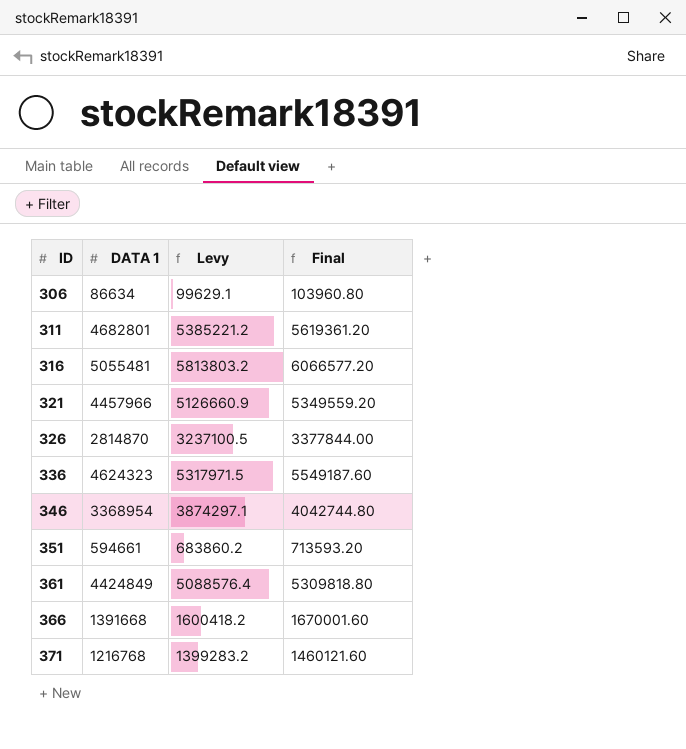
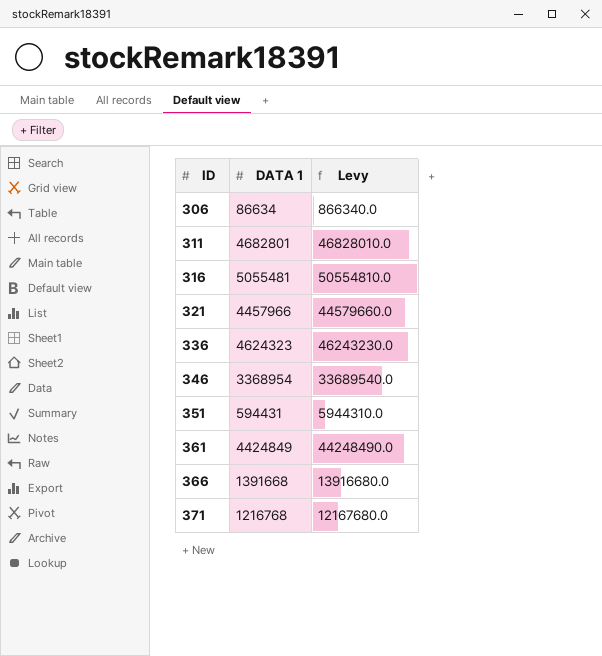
column Final | formula: [DATA 1] * 1.2 -> none
column Levy | formula: [DATA 1] * 1.15 -> [DATA 1] * 10
row 326: 2814870 | 3237100.5 | 3377844.00 -> none
351 | DATA 1: 594661 -> 594431

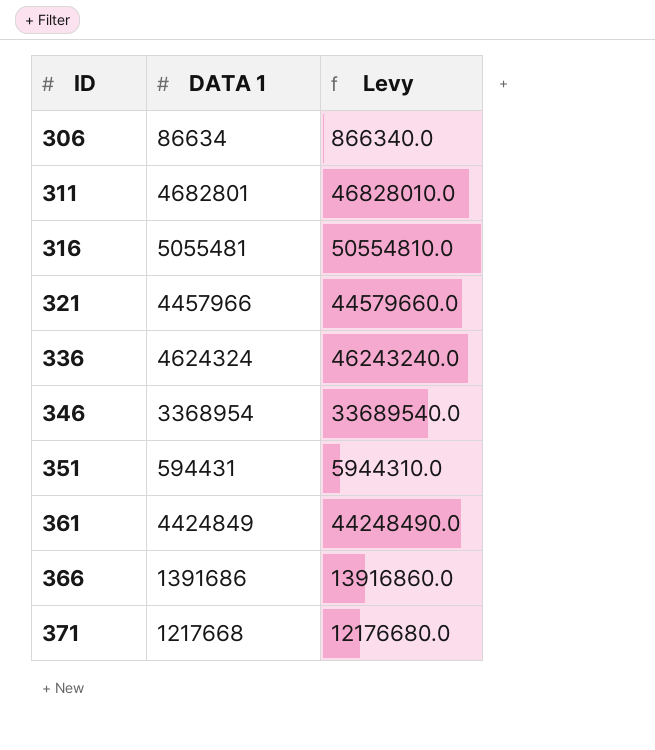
336 | DATA 1: 4624323 -> 4624324
336 | Levy: 46243230.0 -> 46243240.0
366 | DATA 1: 1391668 -> 1391686
366 | Levy: 13916680.0 -> 13916860.0
371 | DATA 1: 1216768 -> 1217668
371 | Levy: 12167680.0 -> 12176680.0

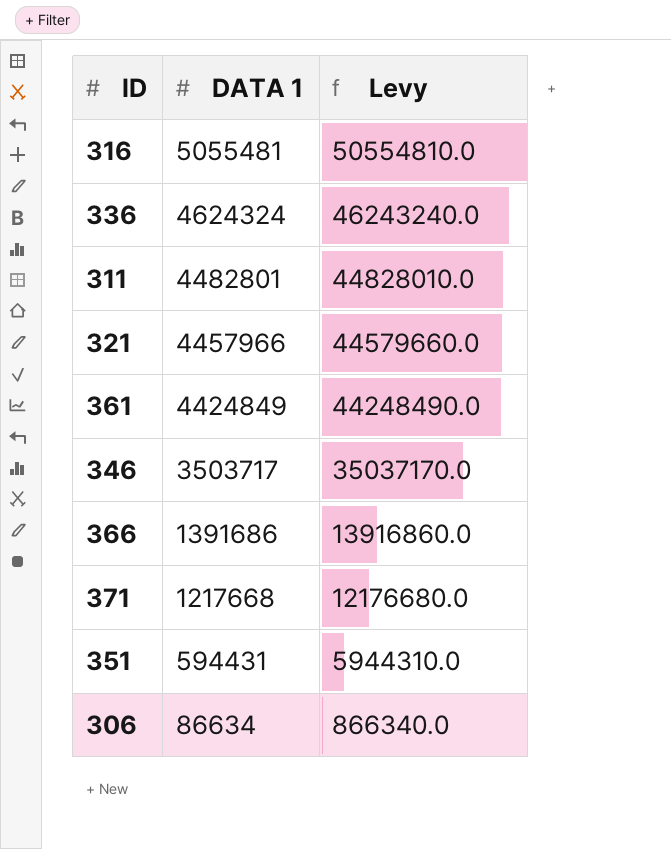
row order: ID ascending -> DATA 1 descending
311 | DATA 1: 4682801 -> 4482801
311 | Levy: 46828010.0 -> 44828010.0
346 | DATA 1: 3368954 -> 3503717
346 | Levy: 33689540.0 -> 35037170.0

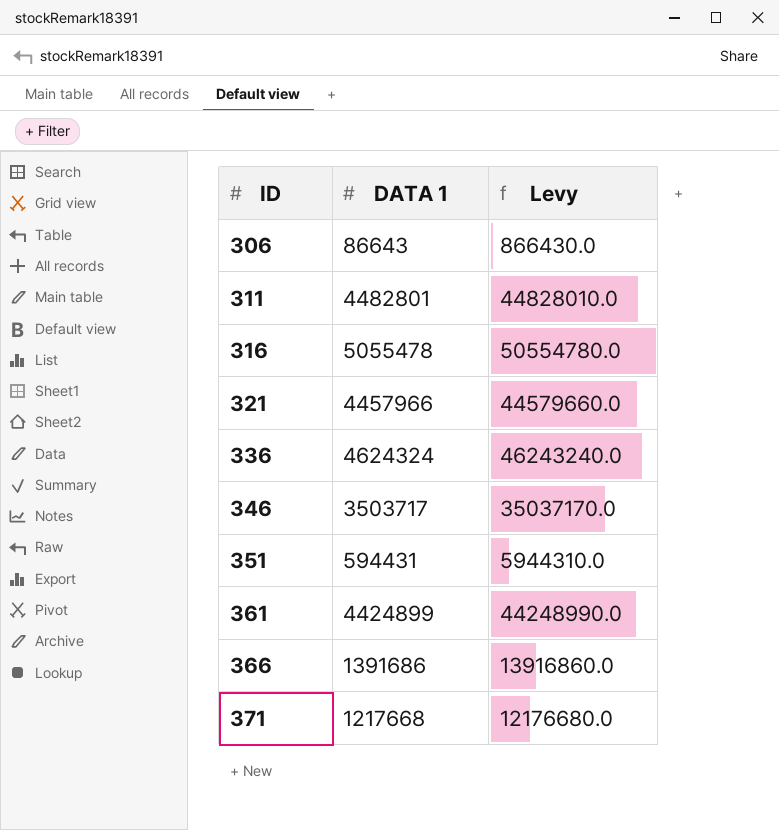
row order: DATA 1 descending -> ID ascending
306 | DATA 1: 86634 -> 86643
306 | Levy: 866340.0 -> 866430.0
316 | DATA 1: 5055481 -> 5055478
316 | Levy: 50554810.0 -> 50554780.0
361 | DATA 1: 4424849 -> 4424899
361 | Levy: 44248490.0 -> 44248990.0

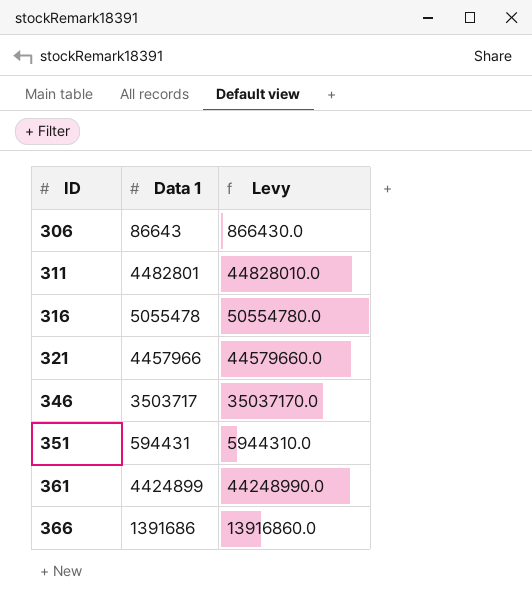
column name: DATA 1 -> Data 1
row 336: 4624324 | 46243240.0 -> none
row 371: 1217668 | 12176680.0 -> none

